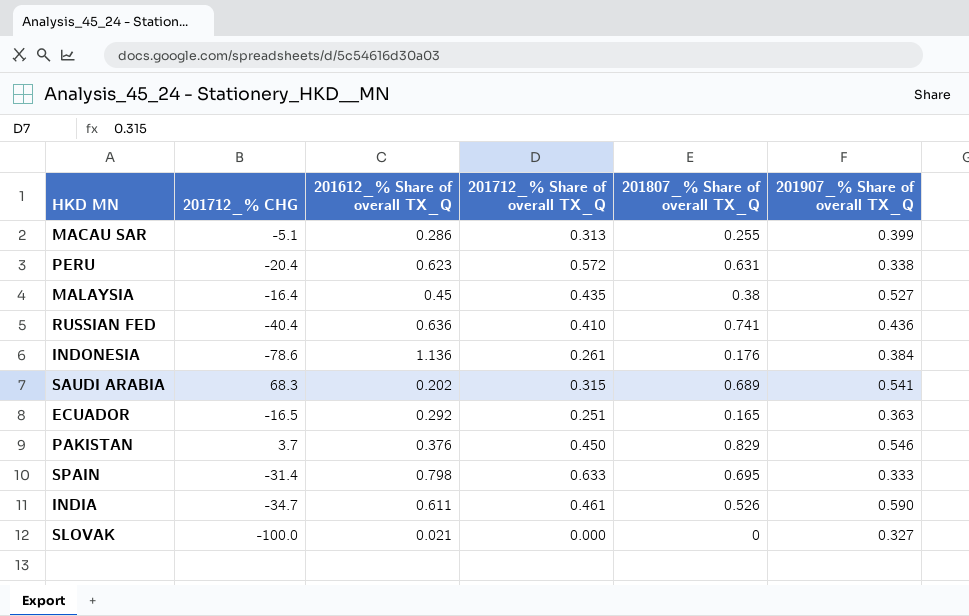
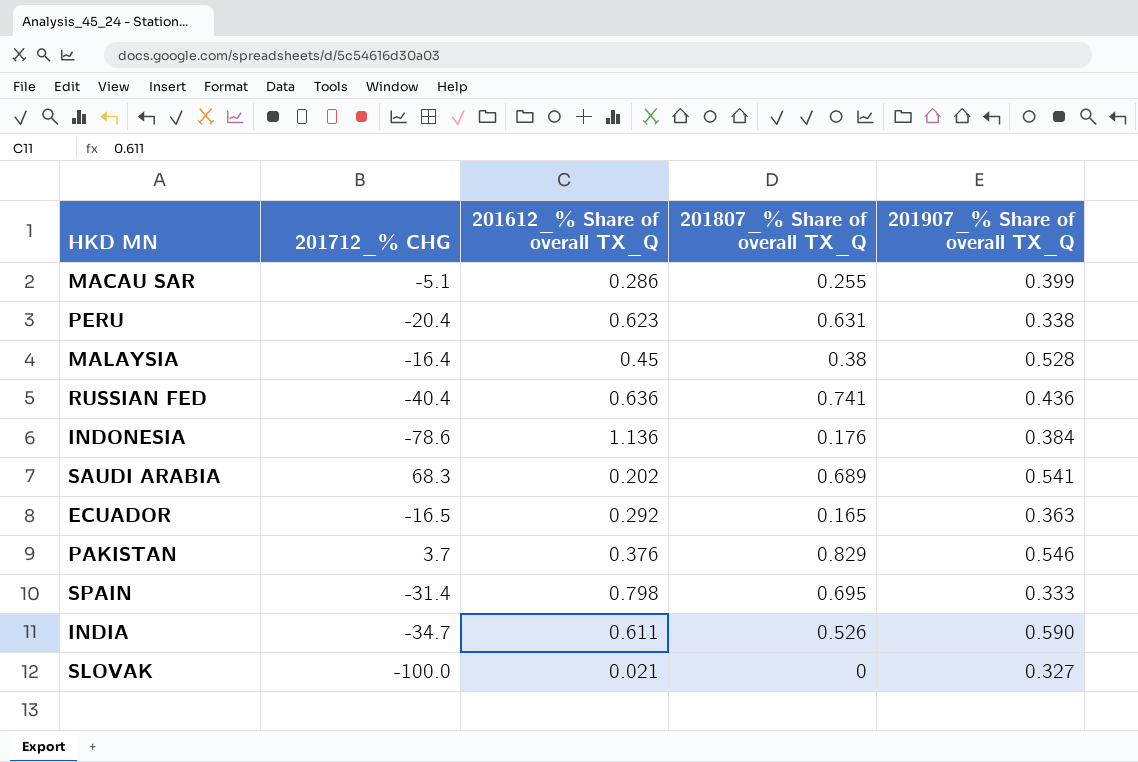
column 201712_% Share of overall TX_Q | position: 4 -> none
MALAYSIA | 201907_% Share of overall TX_Q: 0.527 -> 0.528

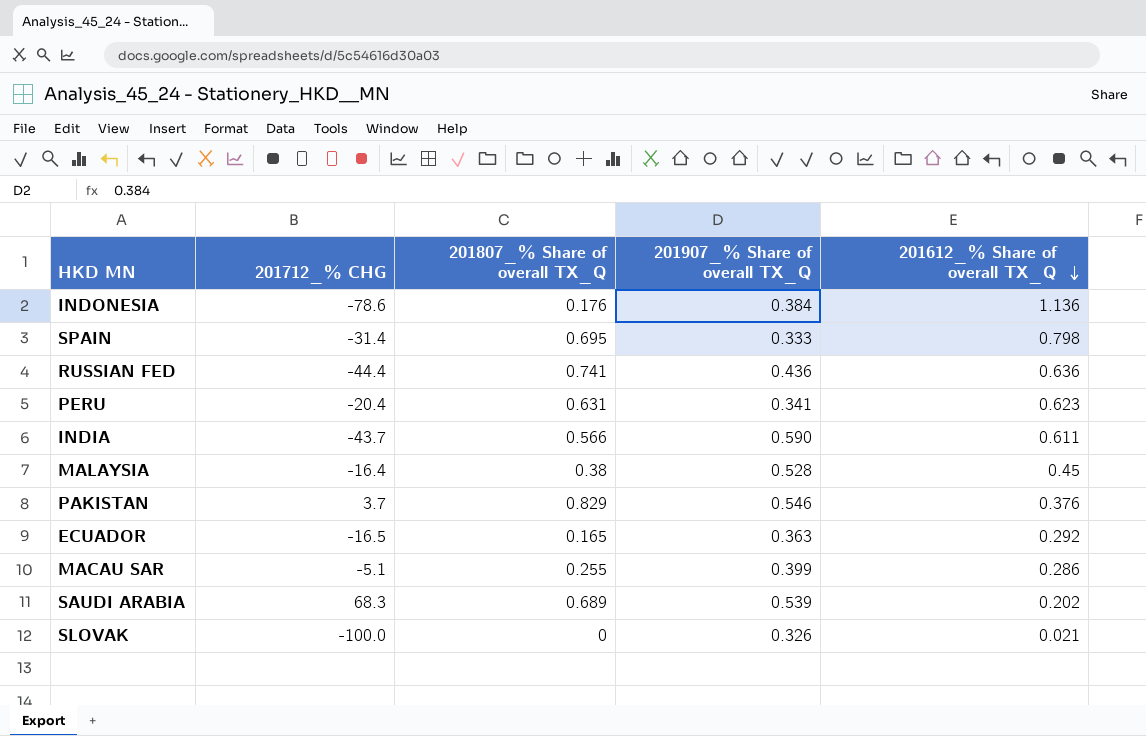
row order: none -> 201612_% Share of overall TX_Q descending
column 201612_% Share of overall TX_Q | position: 3 -> 5
RUSSIAN FED | 201712_% CHG: -40.4 -> -44.4
PERU | 201907_% Share of overall TX_Q: 0.338 -> 0.341
INDIA | 201712_% CHG: -34.7 -> -43.7
INDIA | 201807_% Share of overall TX_Q: 0.526 -> 0.566
SAUDI ARABIA | 201907_% Share of overall TX_Q: 0.541 -> 0.539
SLOVAK | 201907_% Share of overall TX_Q: 0.327 -> 0.326

